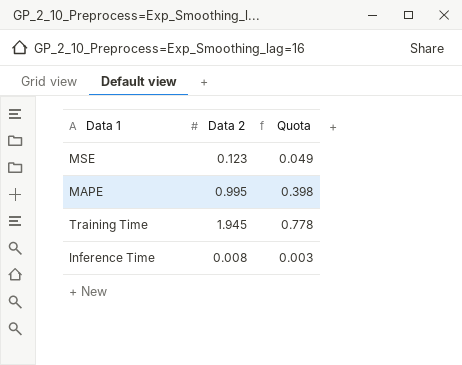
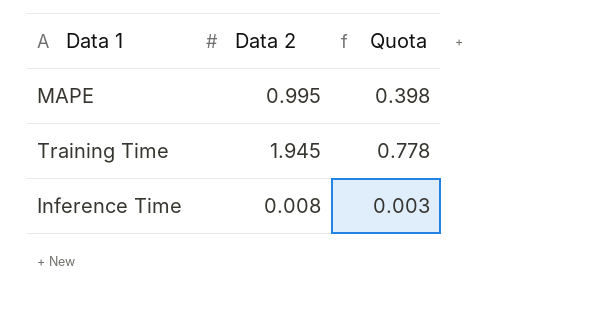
row MSE: 0.123 | 0.049 -> none

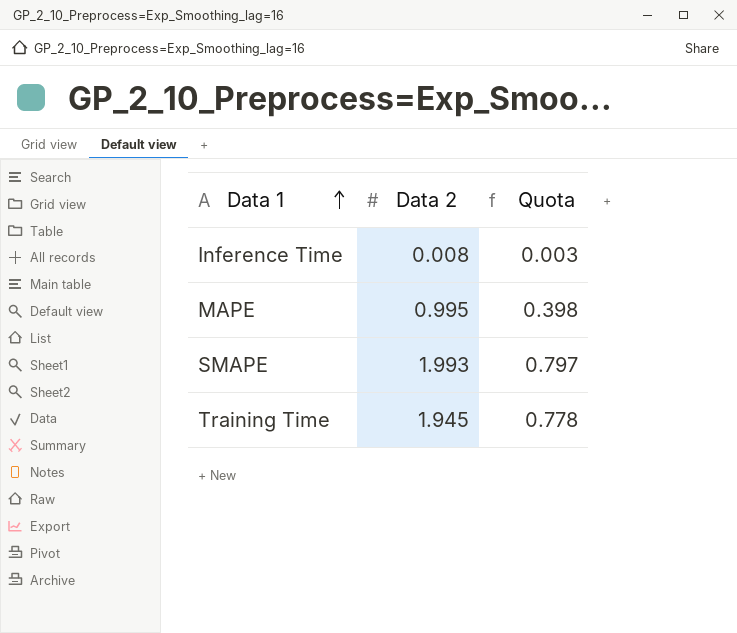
row order: none -> Data 1 ascending
row SMAPE: none -> 1.993 | 0.797

